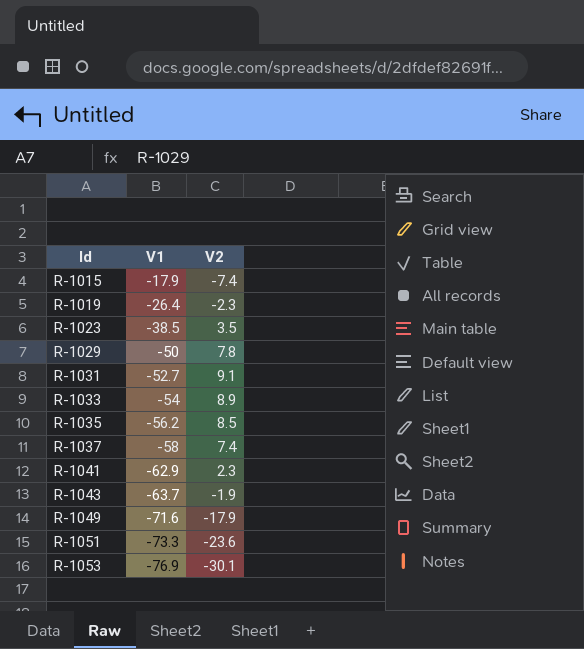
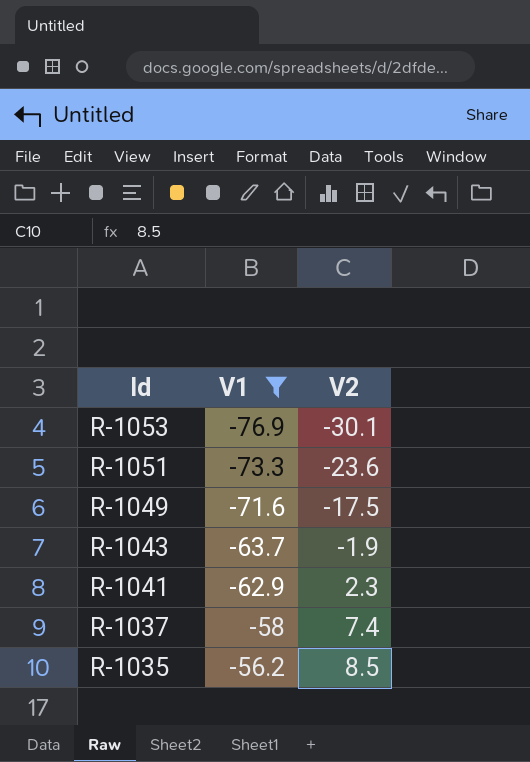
filter: none -> V1 <= -56.2
row order: Id ascending -> Id descending
R-1049 | V2: -17.9 -> -17.5

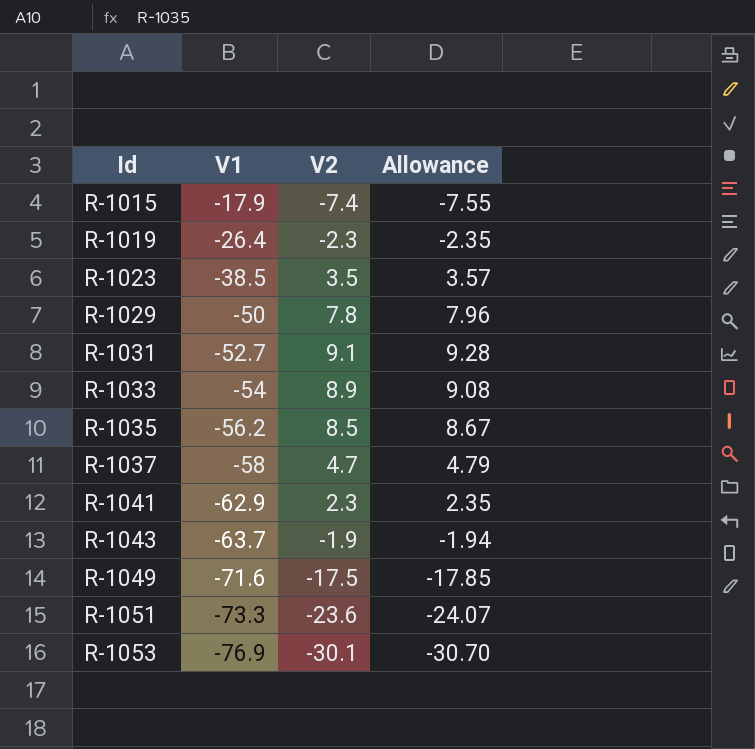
filter: V1 <= -56.2 -> none
row order: Id descending -> Id ascending
column Allowance | formula: none -> [V2] * 1.02
R-1037 | V2: 7.4 -> 4.7

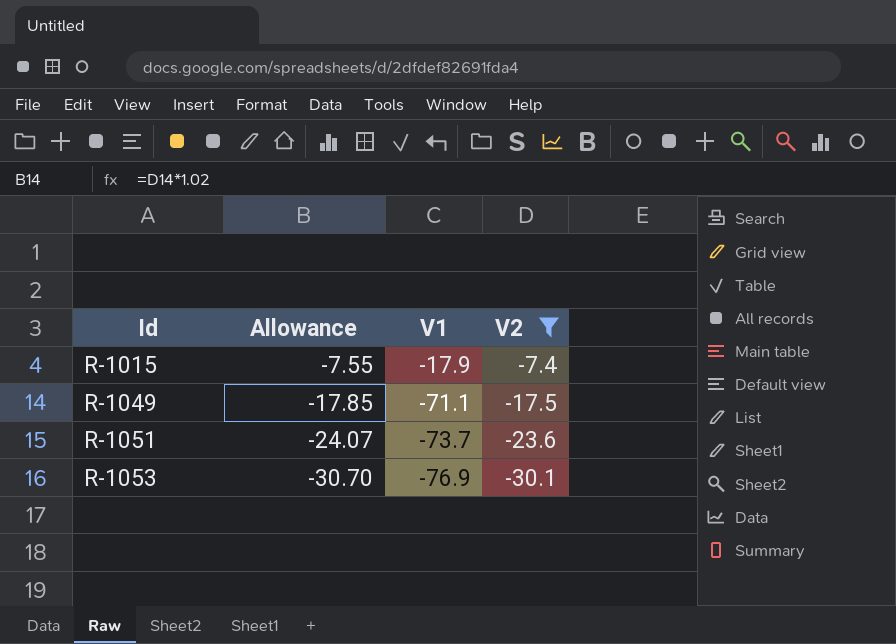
filter: none -> V2 <= -7.4
column Allowance | position: 4 -> 2
R-1049 | V1: -71.6 -> -71.1
R-1051 | V1: -73.3 -> -73.7

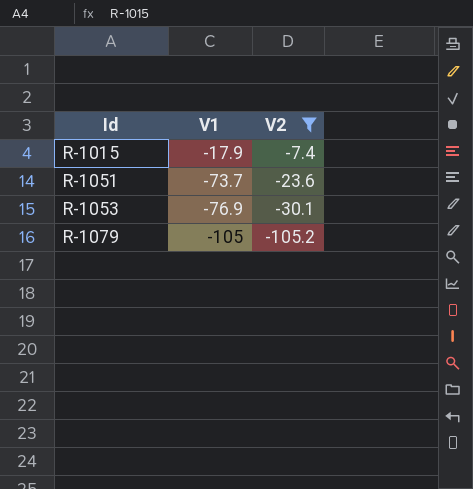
column Allowance | formula: [V2] * 1.02 -> none
row R-1049: -17.85 | -71.1 | -17.5 -> none
row R-1079: none -> -105 | -105.2

